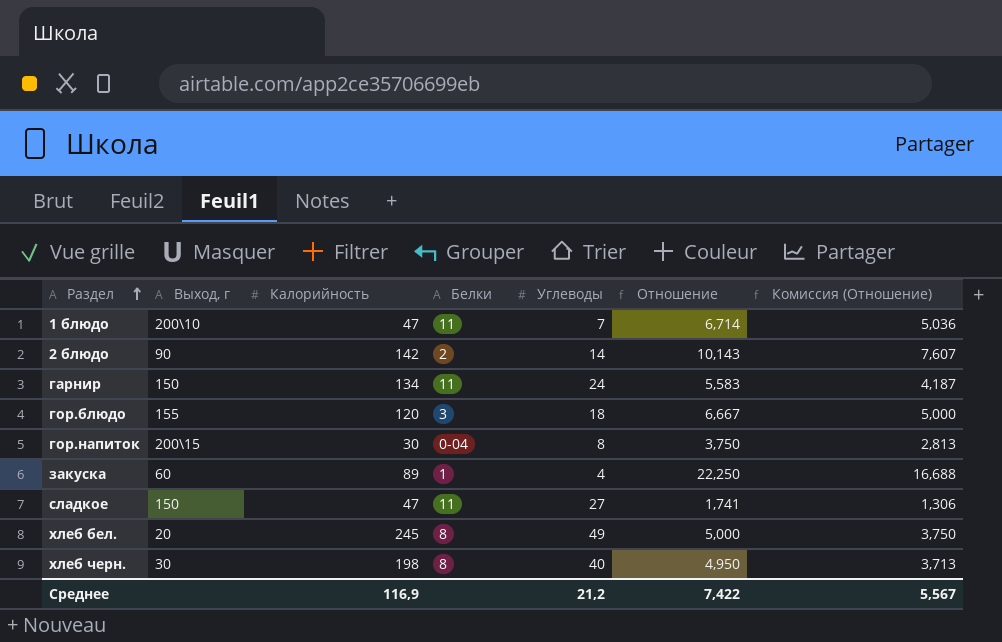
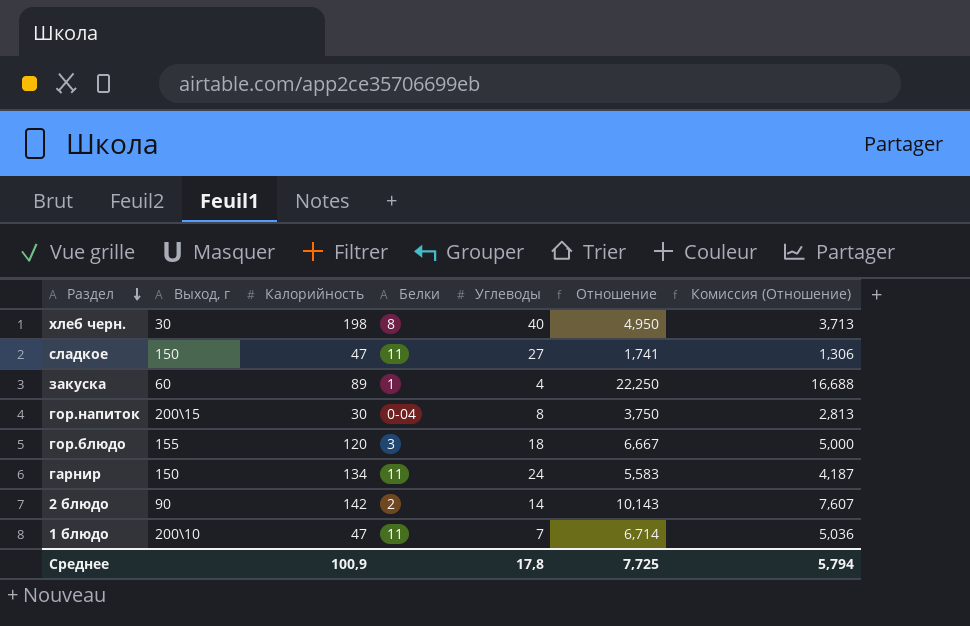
row order: Раздел ascending -> Раздел descending
row хлеб бел.: 20 | 245 | 8 | 49 | 5,000 | 3,750 -> none
Среднее | Калорийность: 116,9 -> 100,9
Среднее | Углеводы: 21,2 -> 17,8
Среднее | Отношение: 7,422 -> 7,725
Среднее | Комиссия (Отношение): 5,567 -> 5,794

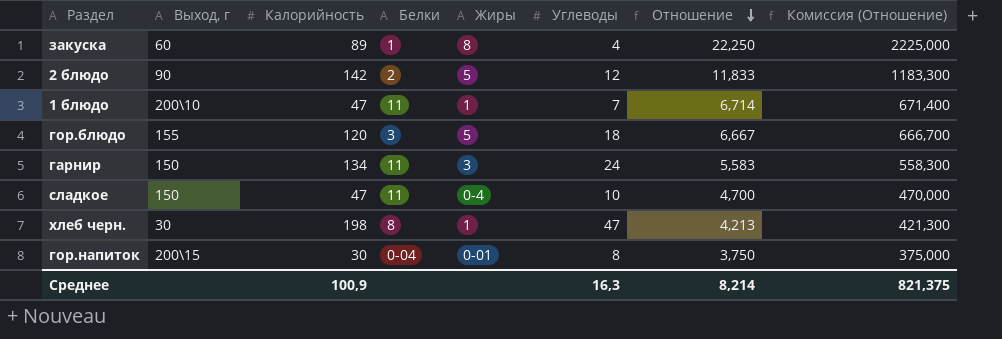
row order: Раздел descending -> Отношение descending
column Жиры | position: none -> 5
column Комиссия (Отношение) | formula: [Отношение] * 0,75 -> [Отношение] * 100
2 блюдо | Углеводы: 14 -> 12
2 блюдо | Отношение: 10,143 -> 11,833
сладкое | Углеводы: 27 -> 10
сладкое | Отношение: 1,741 -> 4,700
хлеб черн. | Углеводы: 40 -> 47
хлеб черн. | Отношение: 4,950 -> 4,213
Среднее | Углеводы: 17,8 -> 16,3
Среднее | Отношение: 7,725 -> 8,214
Среднее | Комиссия (Отношение): 5,794 -> 821,375

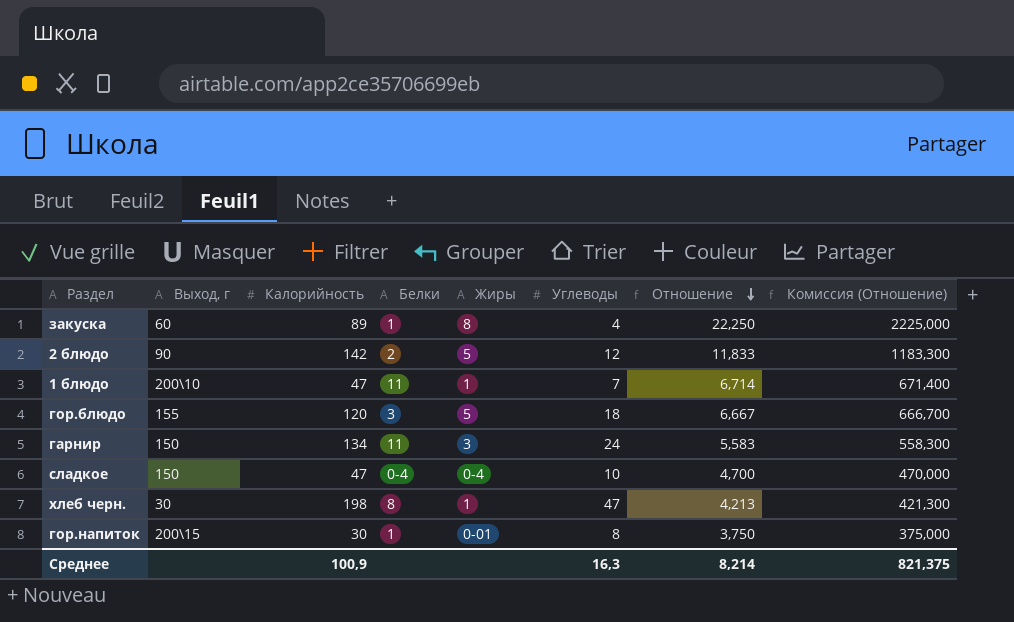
сладкое | Белки: 11 -> 0-4
гор.напиток | Белки: 0-04 -> 1

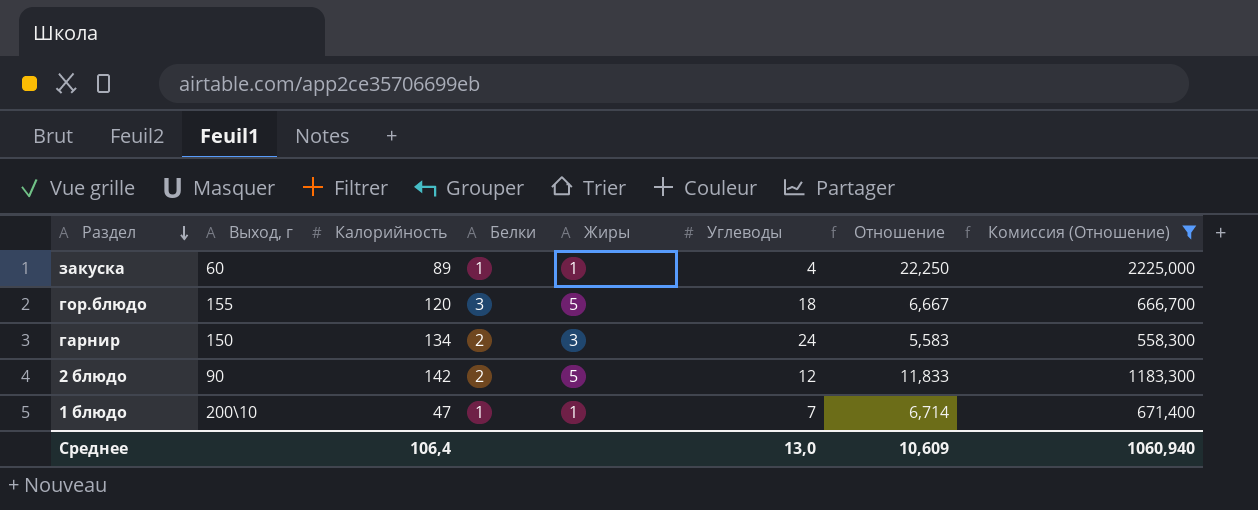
filter: none -> Комиссия (Отношение) >= 558,300
row order: Отношение descending -> Раздел descending
закуска | Жиры: 8 -> 1
гарнир | Белки: 11 -> 2
1 блюдо | Белки: 11 -> 1
Среднее | Калорийность: 100,9 -> 106,4
Среднее | Углеводы: 16,3 -> 13,0
Среднее | Отношение: 8,214 -> 10,609
Среднее | Комиссия (Отношение): 821,375 -> 1060,940

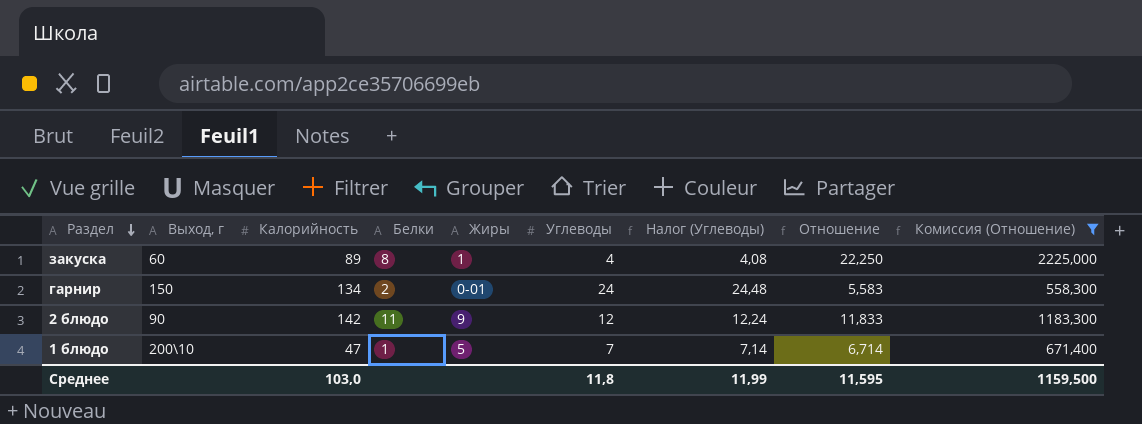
column Налог (Углеводы) | formula: none -> [Углеводы] * 1,02
row гор.блюдо: 155 | 120 | 3 | 5 | 18 | 6,667 | 666,700 -> none
закуска | Белки: 1 -> 8
гарнир | Жиры: 3 -> 0-01
2 блюдо | Белки: 2 -> 11
2 блюдо | Жиры: 5 -> 9
1 блюдо | Жиры: 1 -> 5
Среднее | Калорийность: 106,4 -> 103,0
Среднее | Углеводы: 13,0 -> 11,8
Среднее | Отношение: 10,609 -> 11,595
Среднее | Комиссия (Отношение): 1060,940 -> 1159,500

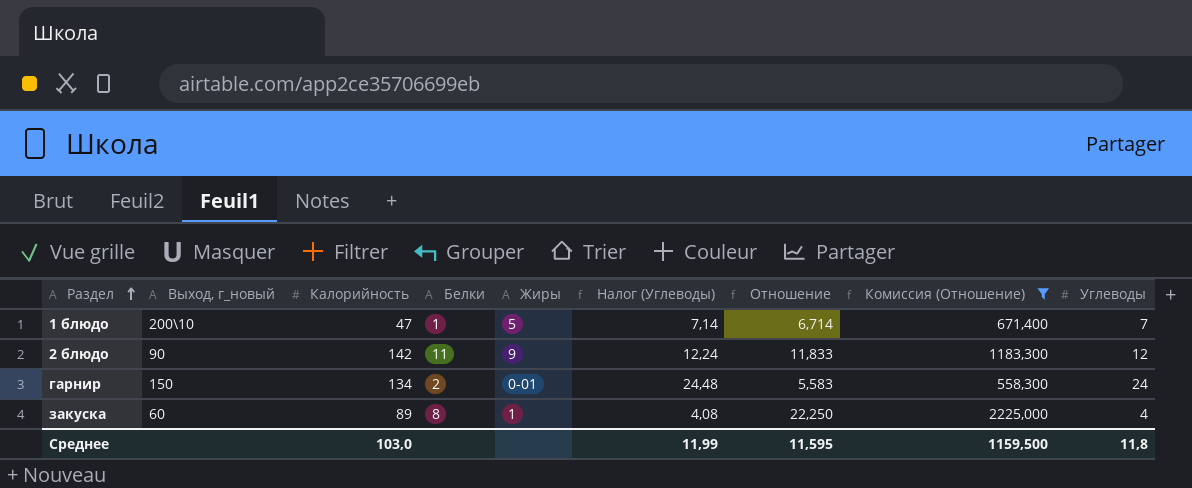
row order: Раздел descending -> Раздел ascending
column name: Выход, г -> Выход, г_новый
column Углеводы | position: 6 -> 9

